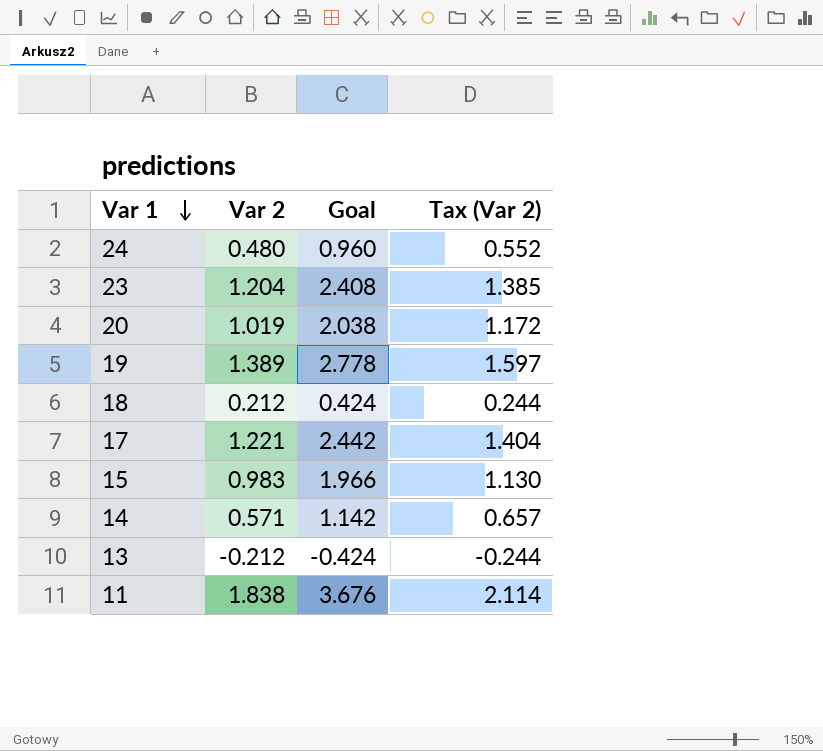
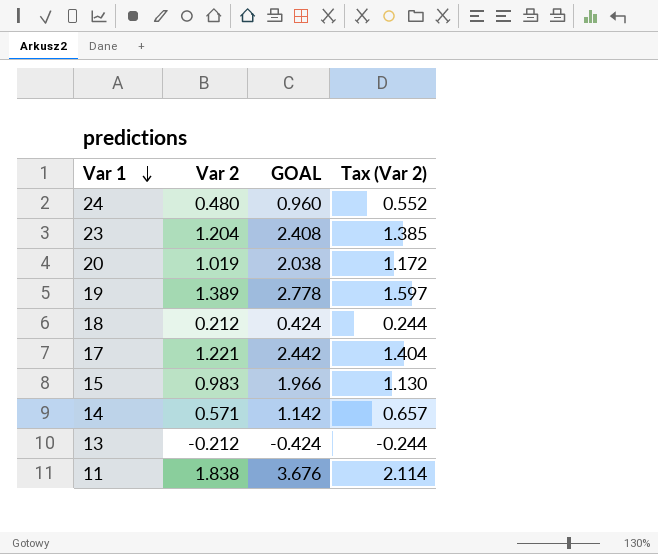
column name: Goal -> GOAL

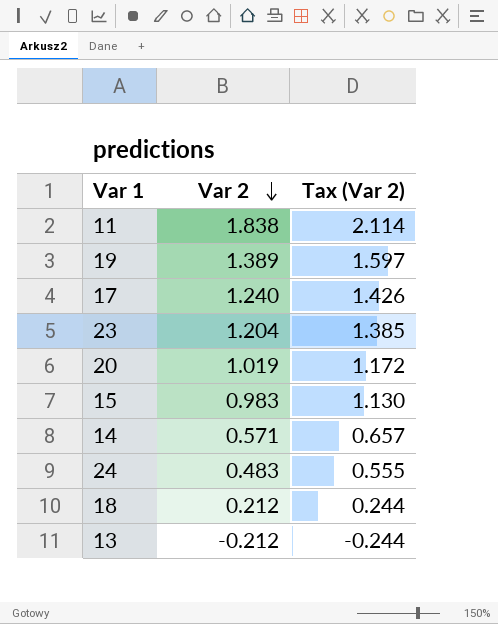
row order: Var 1 descending -> Var 2 descending
column GOAL | formula: [Var 2] * 2 -> none
17 | Var 2: 1.221 -> 1.240
17 | Tax (Var 2): 1.404 -> 1.426
24 | Var 2: 0.480 -> 0.483
24 | Tax (Var 2): 0.552 -> 0.555

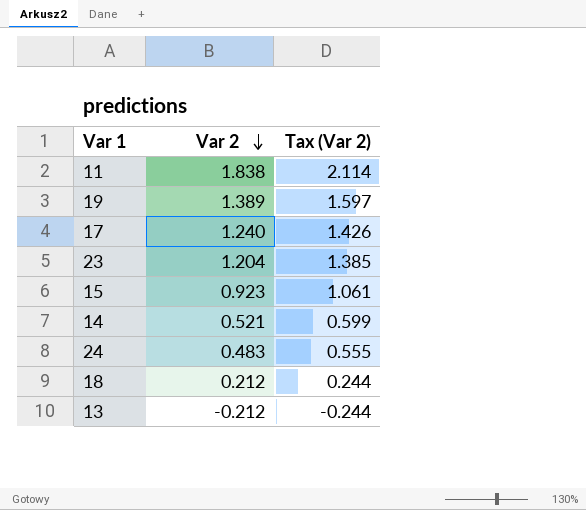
row 20: 1.019 | 1.172 -> none
15 | Var 2: 0.983 -> 0.923
15 | Tax (Var 2): 1.130 -> 1.061
14 | Var 2: 0.571 -> 0.521
14 | Tax (Var 2): 0.657 -> 0.599

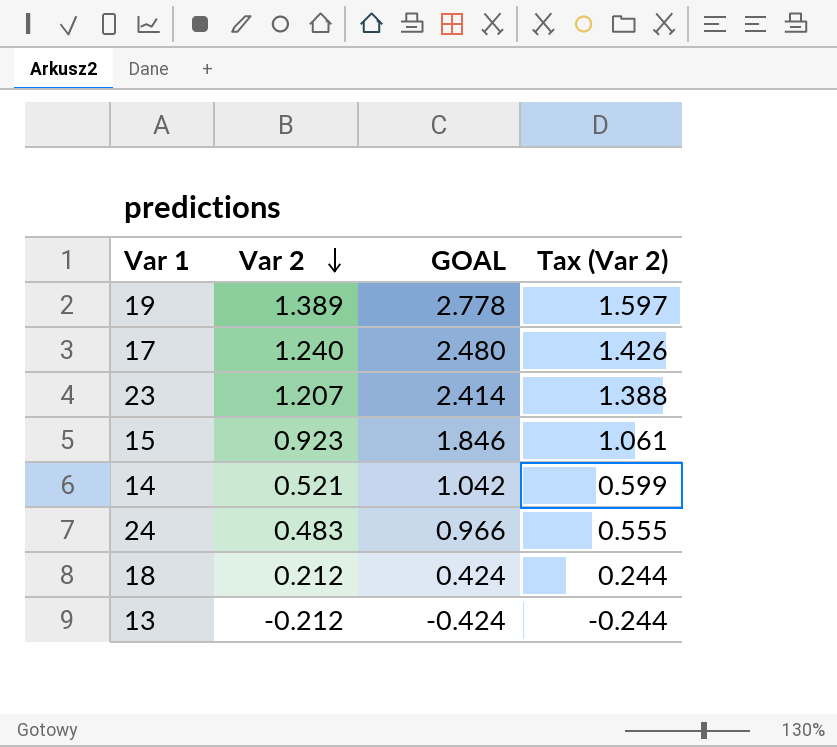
column GOAL | formula: none -> [Var 2] * 2
row 11: 1.838 | 2.114 -> none
23 | Var 2: 1.204 -> 1.207
23 | Tax (Var 2): 1.385 -> 1.388

